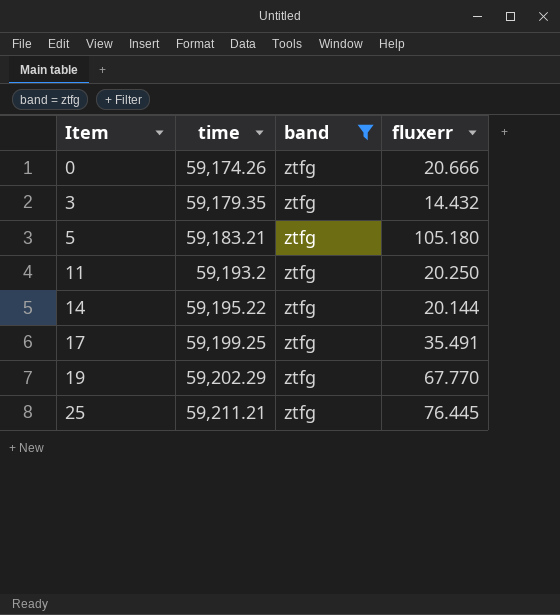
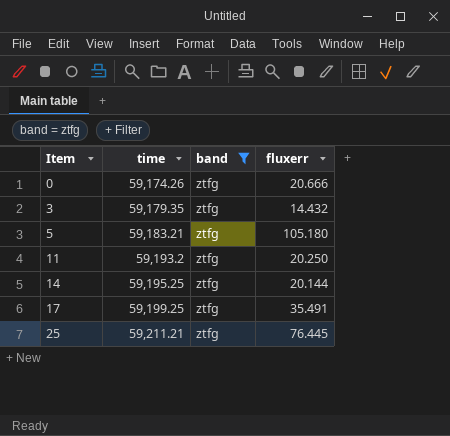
row 19: 59,202.29 | ztfg | 67.770 -> none
14 | time: 59,195.22 -> 59,195.25

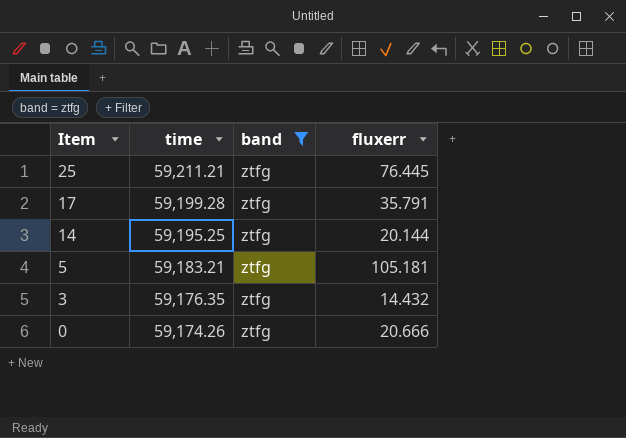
row order: Item ascending -> Item descending
row 11: 59,193.2 | ztfg | 20.250 -> none
17 | time: 59,199.25 -> 59,199.28
17 | fluxerr: 35.491 -> 35.791
5 | fluxerr: 105.180 -> 105.181
3 | time: 59,179.35 -> 59,176.35

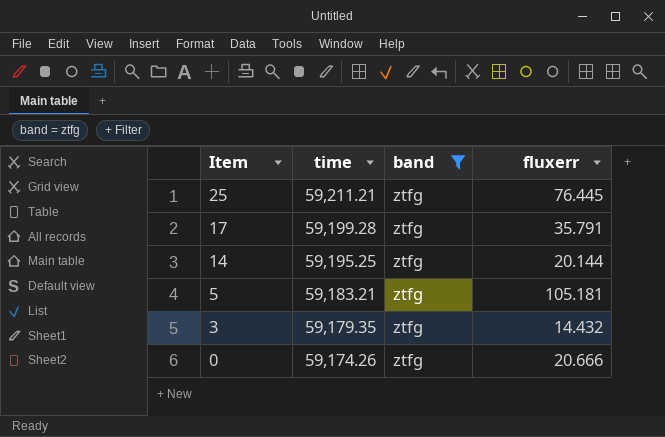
3 | time: 59,176.35 -> 59,179.35

